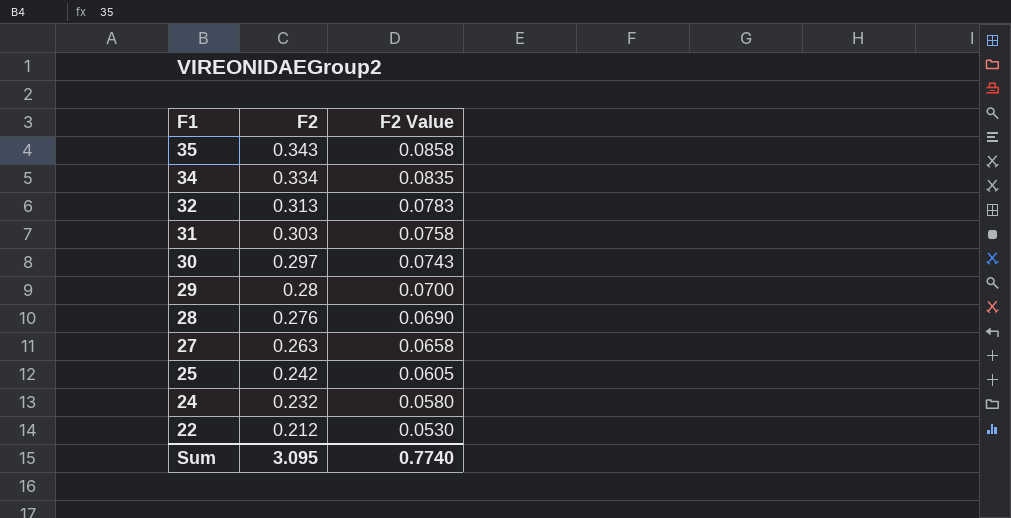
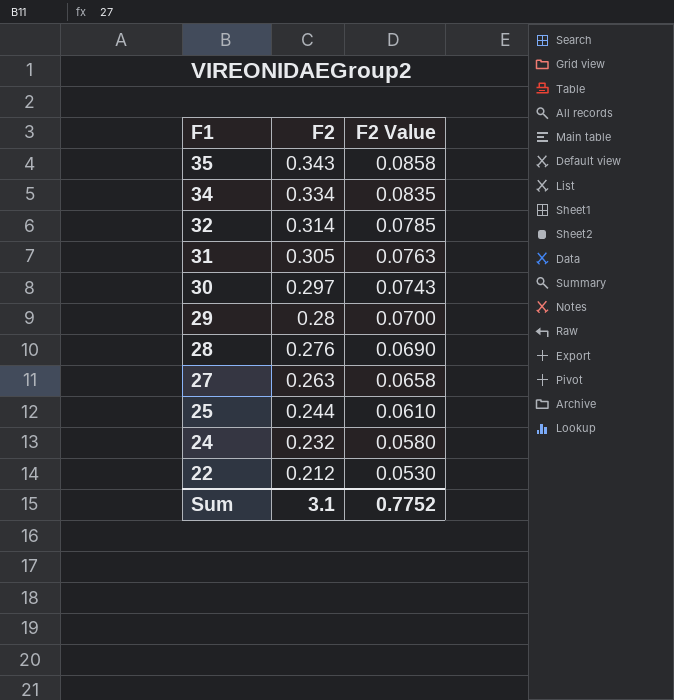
32 | F2: 0.313 -> 0.314
32 | F2 Value: 0.0783 -> 0.0785
31 | F2: 0.303 -> 0.305
31 | F2 Value: 0.0758 -> 0.0763
25 | F2: 0.242 -> 0.244
25 | F2 Value: 0.0605 -> 0.0610
Sum | F2: 3.095 -> 3.1
Sum | F2 Value: 0.7740 -> 0.7752

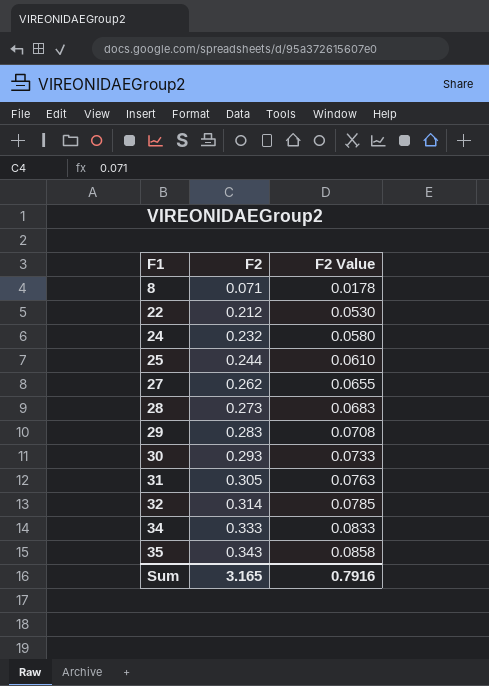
row order: F1 descending -> F1 ascending
row 8: none -> 0.071 | 0.0178
27 | F2: 0.263 -> 0.262
27 | F2 Value: 0.0658 -> 0.0655
28 | F2: 0.276 -> 0.273
28 | F2 Value: 0.0690 -> 0.0683
29 | F2: 0.28 -> 0.283
29 | F2 Value: 0.0700 -> 0.0708
30 | F2: 0.297 -> 0.293
30 | F2 Value: 0.0743 -> 0.0733
34 | F2: 0.334 -> 0.333
34 | F2 Value: 0.0835 -> 0.0833
Sum | F2: 3.1 -> 3.165
Sum | F2 Value: 0.7752 -> 0.7916

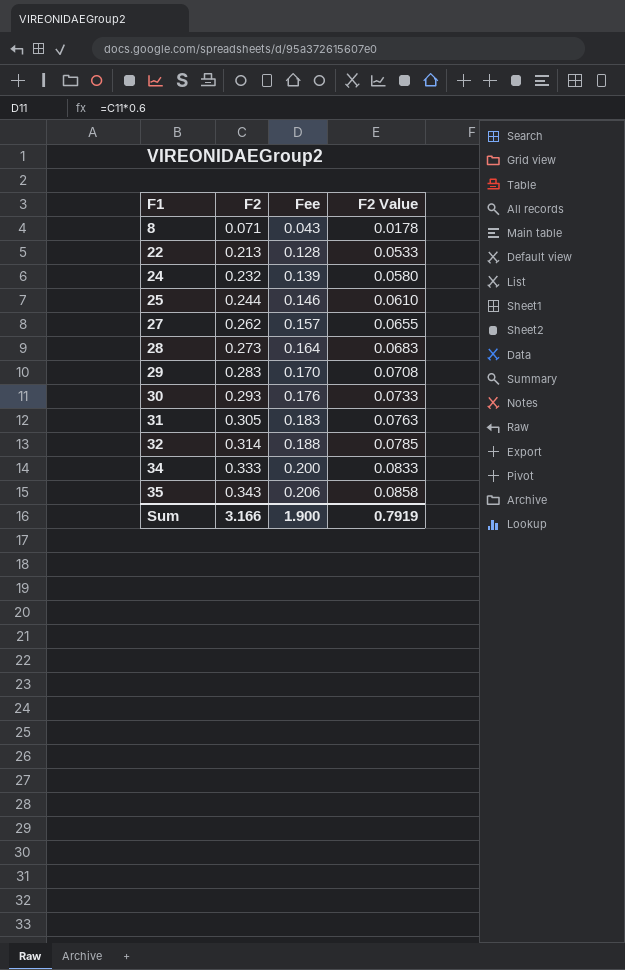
column Fee | formula: none -> [F2] * 0.6
22 | F2: 0.212 -> 0.213
22 | F2 Value: 0.0530 -> 0.0533
Sum | F2: 3.165 -> 3.166
Sum | F2 Value: 0.7916 -> 0.7919

